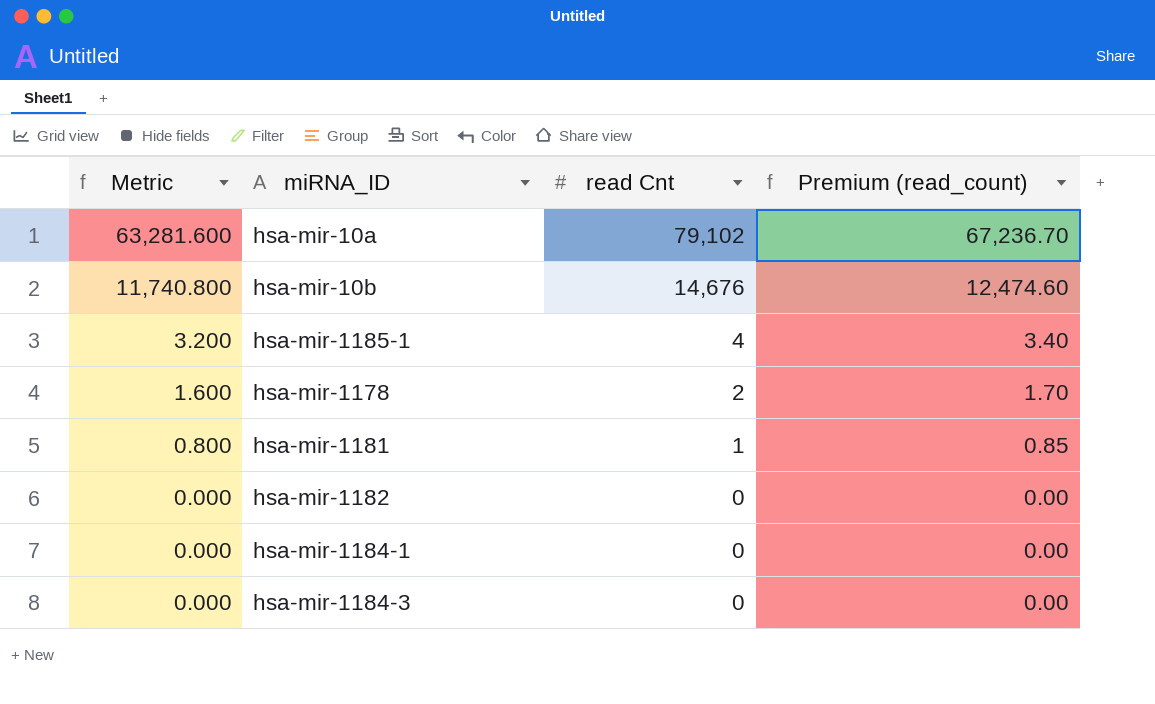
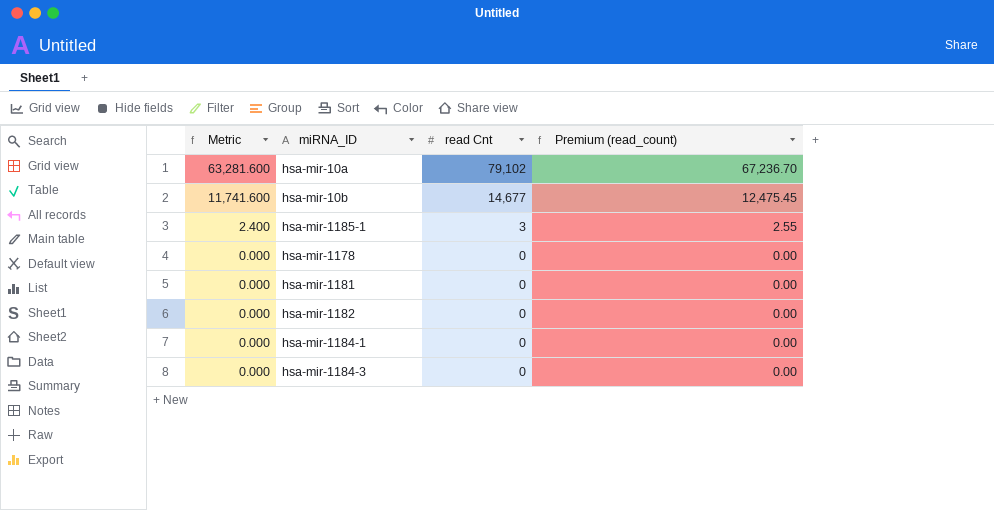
hsa-mir-10b | Metric: 11,740.800 -> 11,741.600
hsa-mir-10b | read Cnt: 14,676 -> 14,677
hsa-mir-10b | Premium (read_count): 12,474.60 -> 12,475.45
hsa-mir-1185-1 | Metric: 3.200 -> 2.400
hsa-mir-1185-1 | read Cnt: 4 -> 3
hsa-mir-1185-1 | Premium (read_count): 3.40 -> 2.55
hsa-mir-1178 | Metric: 1.600 -> 0.000
hsa-mir-1178 | read Cnt: 2 -> 0
hsa-mir-1178 | Premium (read_count): 1.70 -> 0.00
hsa-mir-1181 | Metric: 0.800 -> 0.000
hsa-mir-1181 | read Cnt: 1 -> 0
hsa-mir-1181 | Premium (read_count): 0.85 -> 0.00

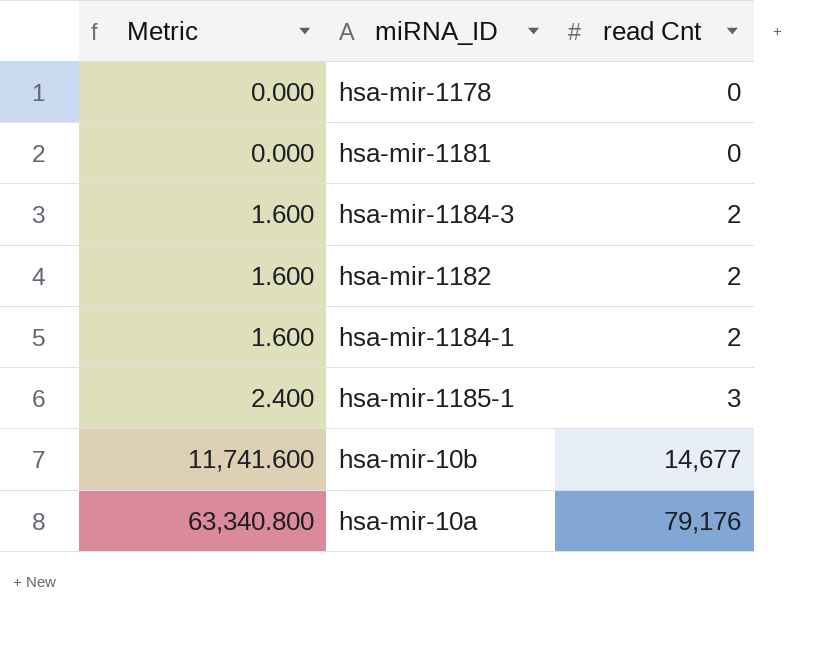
row order: Metric descending -> Metric ascending
column Premium (read_count) | formula: [read Cnt] * 0.85 -> none
hsa-mir-1184-3 | Metric: 0.000 -> 1.600
hsa-mir-1184-3 | read Cnt: 0 -> 2
hsa-mir-1182 | Metric: 0.000 -> 1.600
hsa-mir-1182 | read Cnt: 0 -> 2
hsa-mir-1184-1 | Metric: 0.000 -> 1.600
hsa-mir-1184-1 | read Cnt: 0 -> 2
hsa-mir-10a | Metric: 63,281.600 -> 63,340.800
hsa-mir-10a | read Cnt: 79,102 -> 79,176

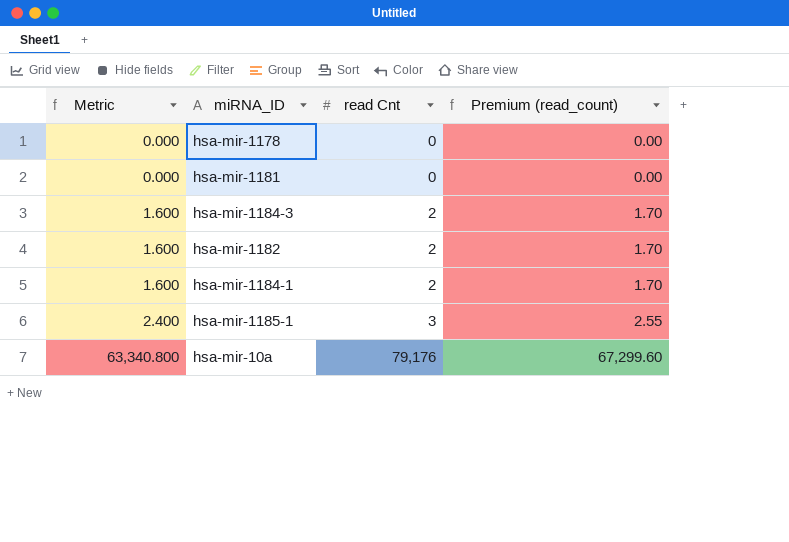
column Premium (read_count) | formula: none -> [read Cnt] * 0.85
row hsa-mir-10b: 11,741.600 | 14,677 -> none

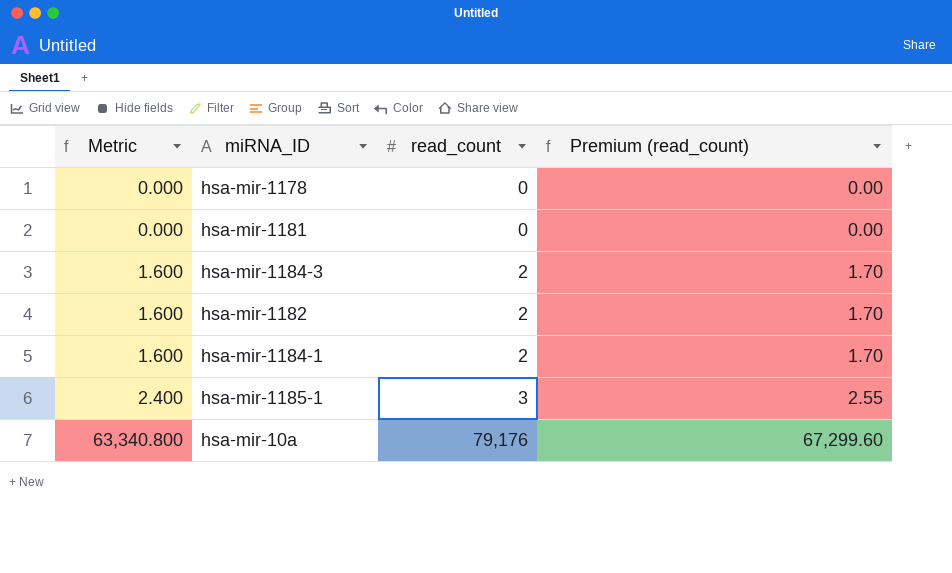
column name: read Cnt -> read_count

